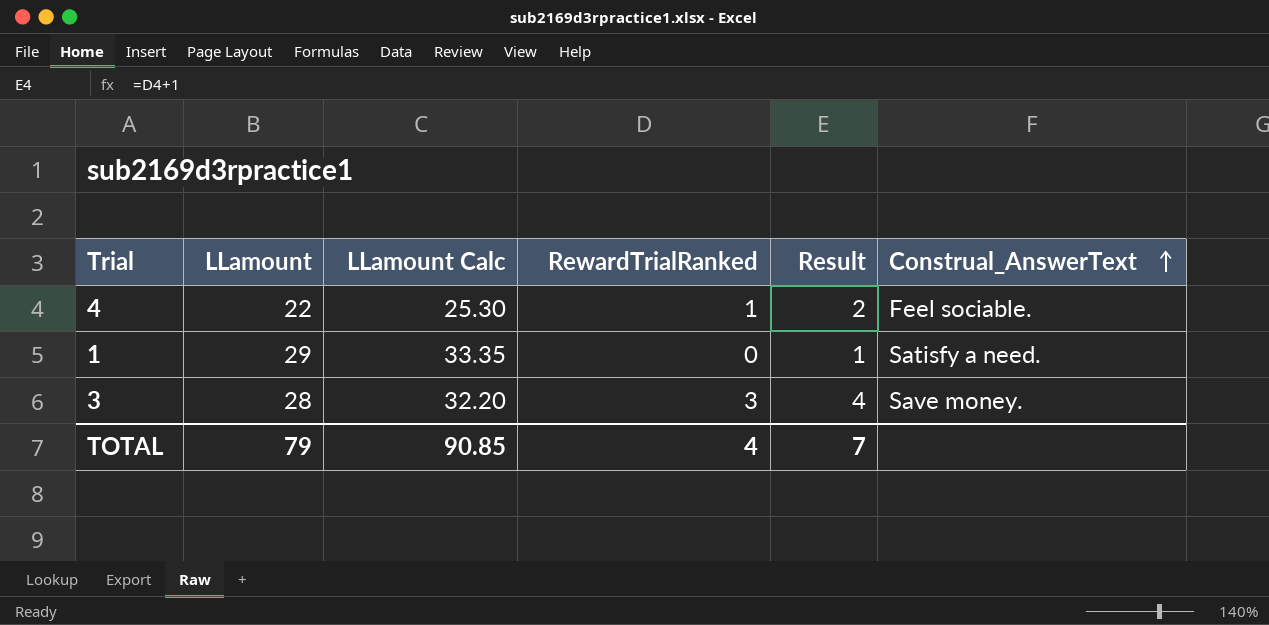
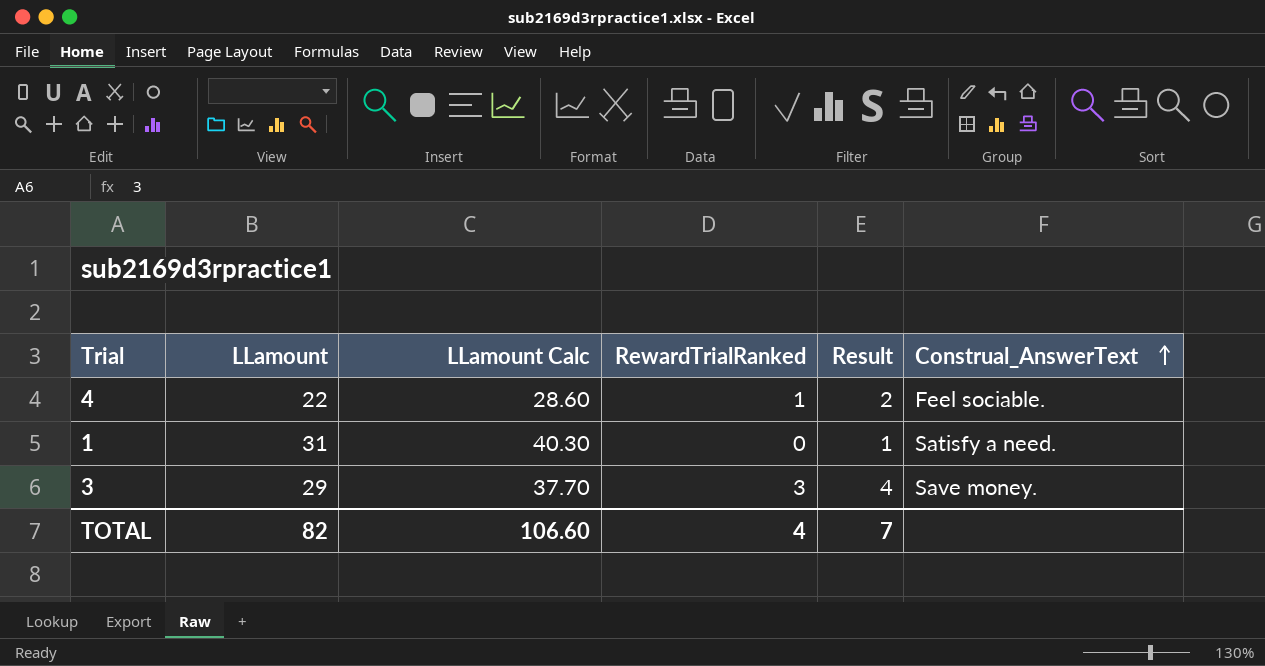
column LLamount Calc | formula: [LLamount] * 1.15 -> [LLamount] * 1.3
1 | LLamount: 29 -> 31
3 | LLamount: 28 -> 29
TOTAL | LLamount: 79 -> 82
TOTAL | LLamount Calc: 90.85 -> 106.60

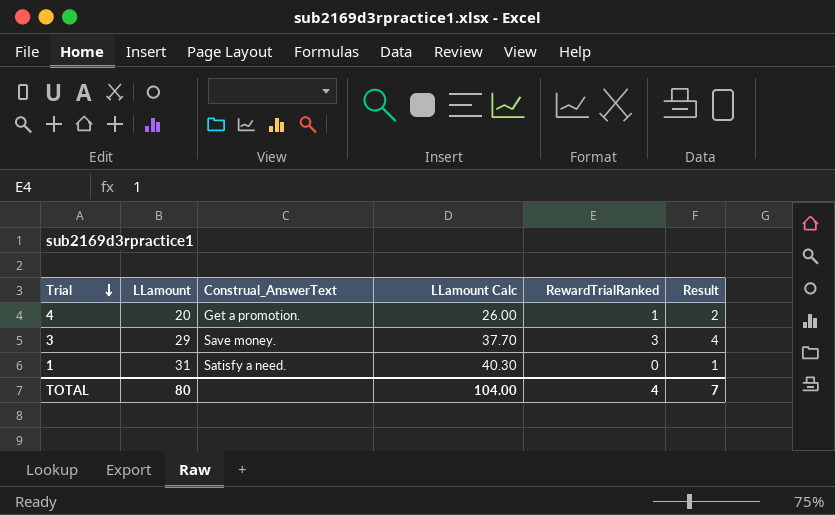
row order: Construal_AnswerText ascending -> Trial descending
column Construal_AnswerText | position: 6 -> 3
4 | LLamount: 22 -> 20
4 | Construal_AnswerText: Feel sociable. -> Get a promotion.
4 | LLamount Calc: 28.60 -> 26.00
TOTAL | LLamount: 82 -> 80
TOTAL | LLamount Calc: 106.60 -> 104.00

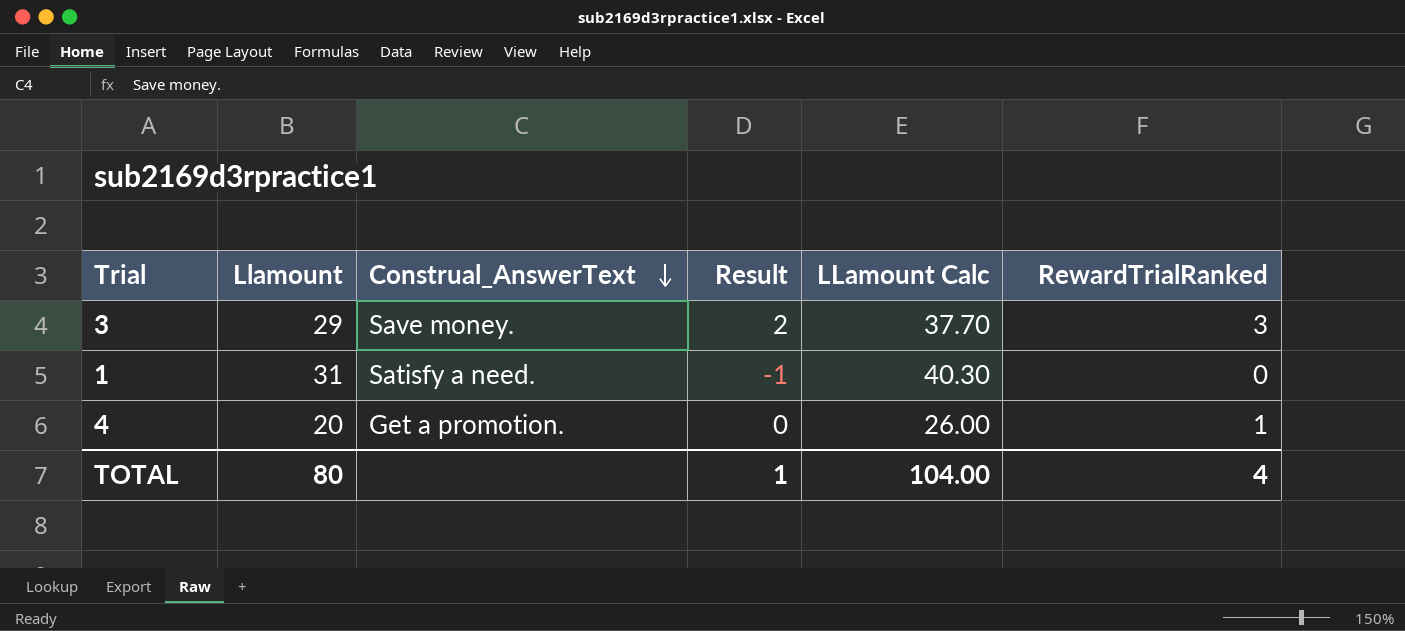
row order: Trial descending -> Construal_AnswerText descending
column name: LLamount -> Llamount
column Result | formula: [RewardTrialRanked] + 1 -> [RewardTrialRanked] - 1
column Result | position: 6 -> 4
TOTAL | Result: 7 -> 1

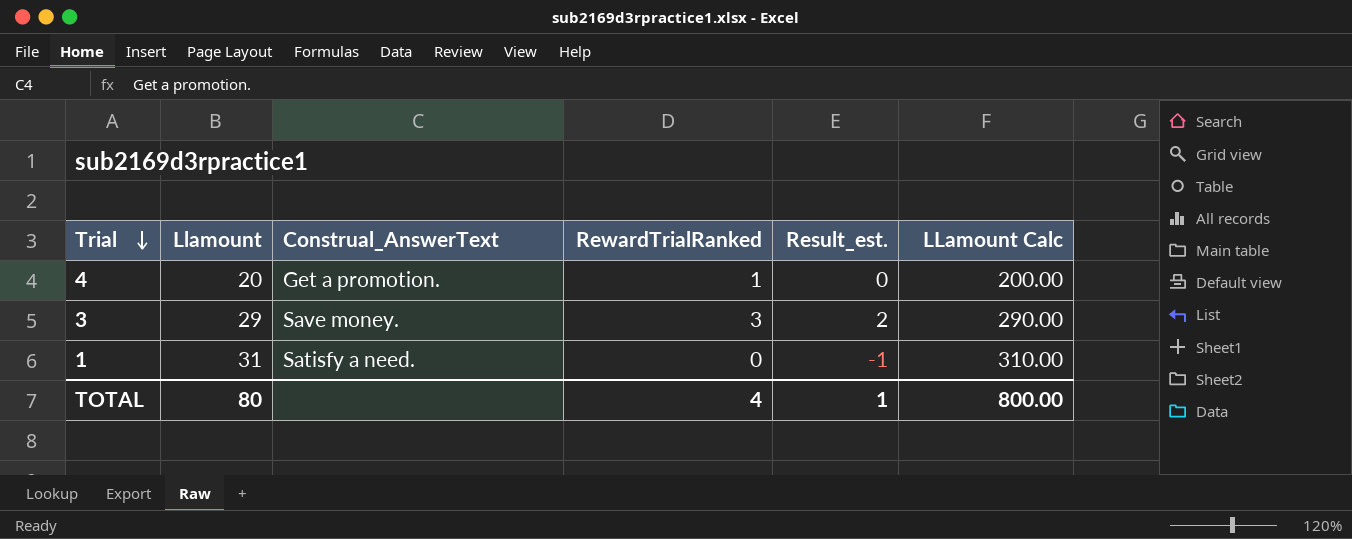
row order: Construal_AnswerText descending -> Trial descending
column RewardTrialRanked | position: 6 -> 4
column name: Result -> Result_est.
column LLamount Calc | formula: [Llamount] * 1.3 -> [Llamount] * 10
TOTAL | LLamount Calc: 104.00 -> 800.00

